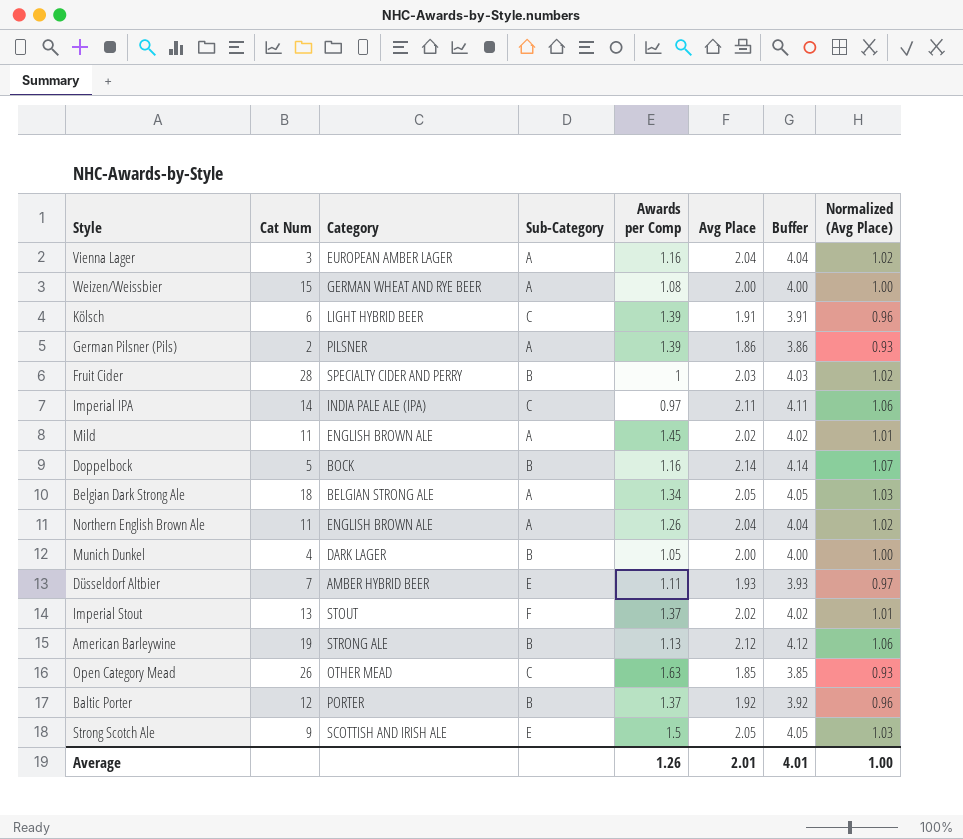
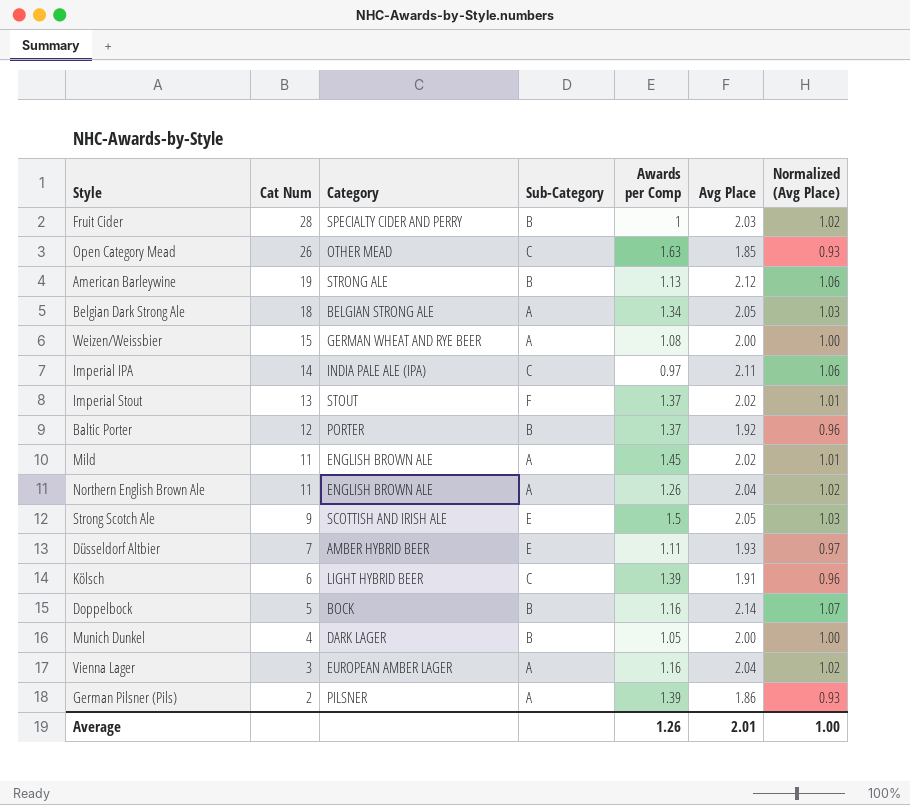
row order: none -> Cat Num descending
column Buffer | formula: [Avg Place] + 2 -> none

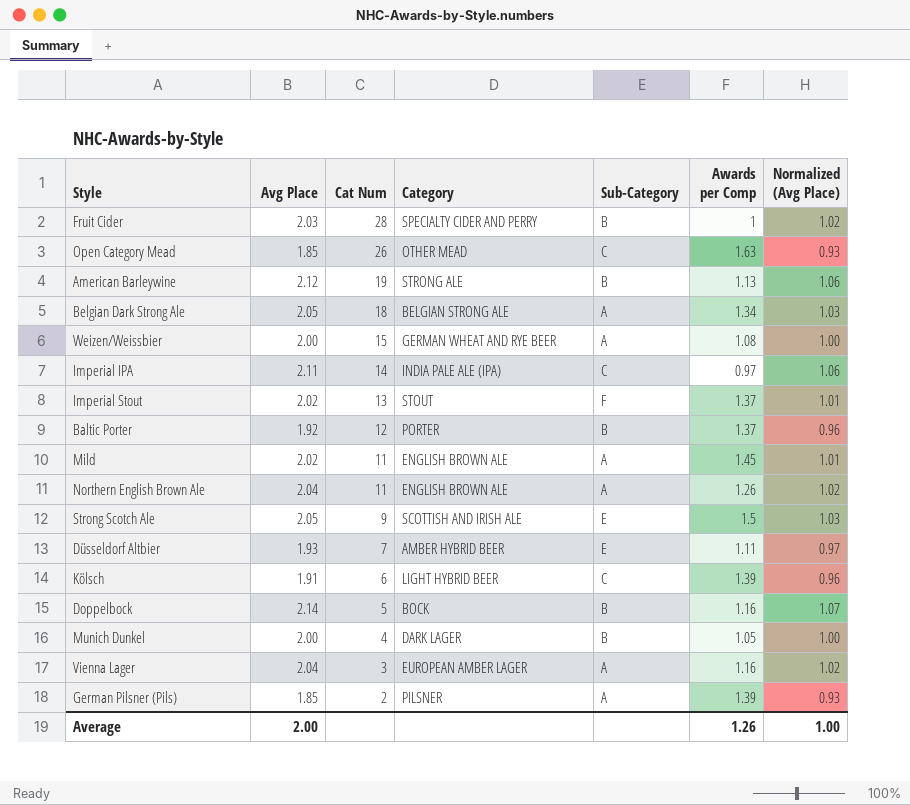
column Avg Place | position: 6 -> 2
German Pilsner (Pils) | Avg Place: 1.86 -> 1.85
Average | Avg Place: 2.01 -> 2.00

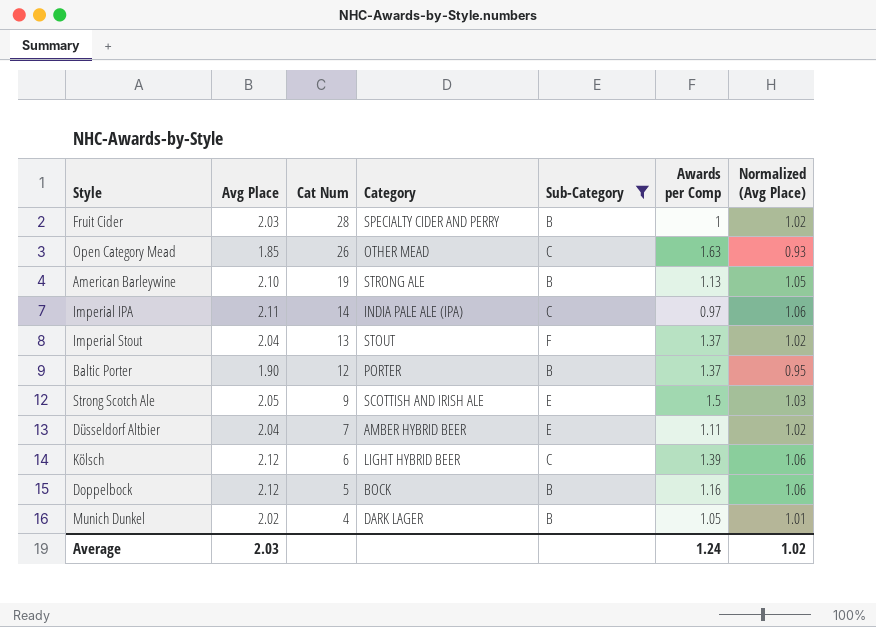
filter: none -> Sub-Category != A
American Barleywine | Avg Place: 2.12 -> 2.10
American Barleywine | Normalized (Avg Place): 1.06 -> 1.05
Imperial Stout | Avg Place: 2.02 -> 2.04
Imperial Stout | Normalized (Avg Place): 1.01 -> 1.02
Baltic Porter | Avg Place: 1.92 -> 1.90
Baltic Porter | Normalized (Avg Place): 0.96 -> 0.95
Düsseldorf Altbier | Avg Place: 1.93 -> 2.04
Düsseldorf Altbier | Normalized (Avg Place): 0.97 -> 1.02
Kölsch | Avg Place: 1.91 -> 2.12
Kölsch | Normalized (Avg Place): 0.96 -> 1.06
Doppelbock | Avg Place: 2.14 -> 2.12
Doppelbock | Normalized (Avg Place): 1.07 -> 1.06
Munich Dunkel | Avg Place: 2.00 -> 2.02
Munich Dunkel | Normalized (Avg Place): 1.00 -> 1.01
Average | Avg Place: 2.00 -> 2.03
Average | Awards per Comp: 1.26 -> 1.24
Average | Normalized (Avg Place): 1.00 -> 1.02

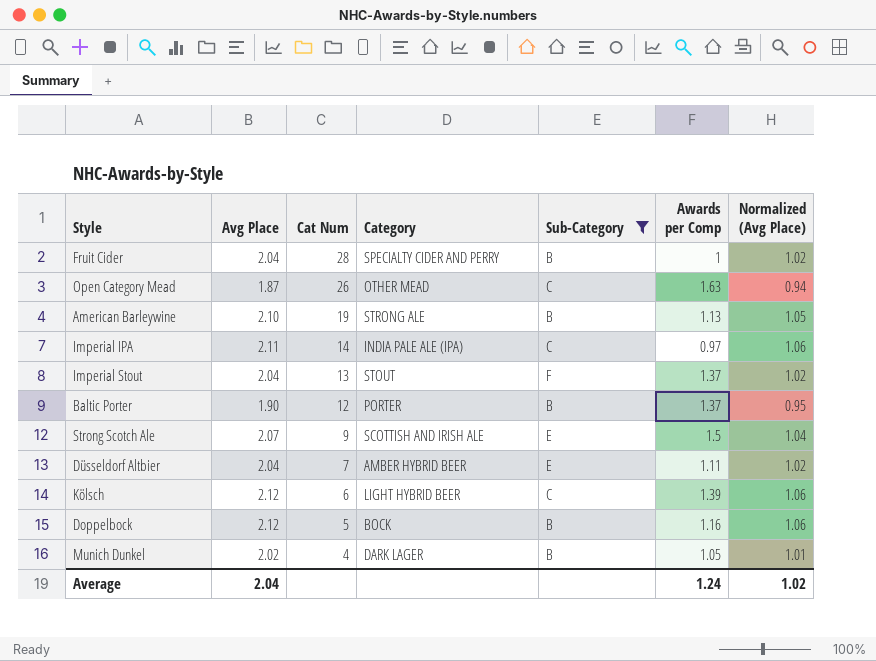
Fruit Cider | Avg Place: 2.03 -> 2.04
Open Category Mead | Avg Place: 1.85 -> 1.87
Open Category Mead | Normalized (Avg Place): 0.93 -> 0.94
Strong Scotch Ale | Avg Place: 2.05 -> 2.07
Strong Scotch Ale | Normalized (Avg Place): 1.03 -> 1.04
Average | Avg Place: 2.03 -> 2.04

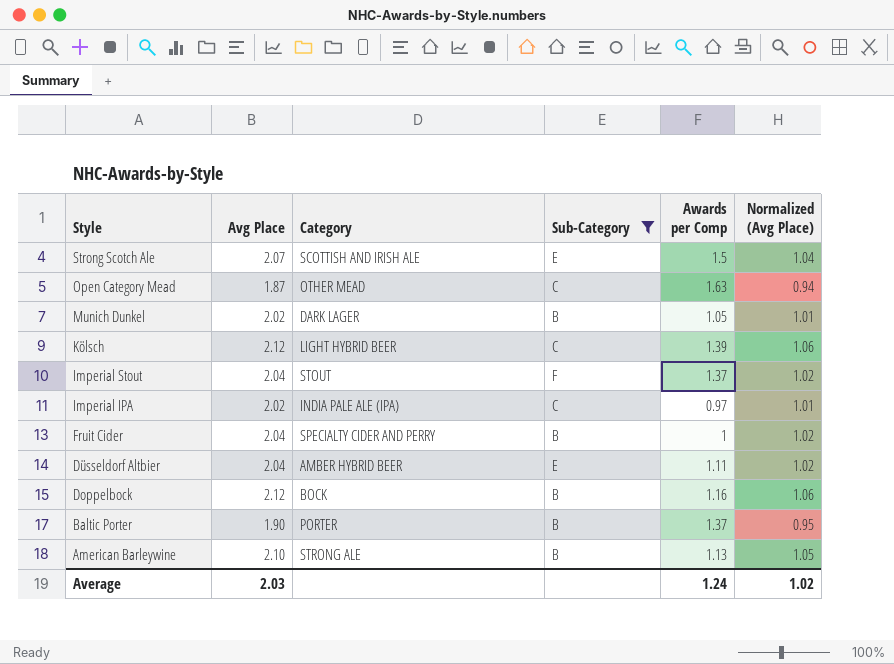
row order: Cat Num descending -> Style descending
column Cat Num | position: 3 -> none
Imperial IPA | Avg Place: 2.11 -> 2.02
Imperial IPA | Normalized (Avg Place): 1.06 -> 1.01
Average | Avg Place: 2.04 -> 2.03

